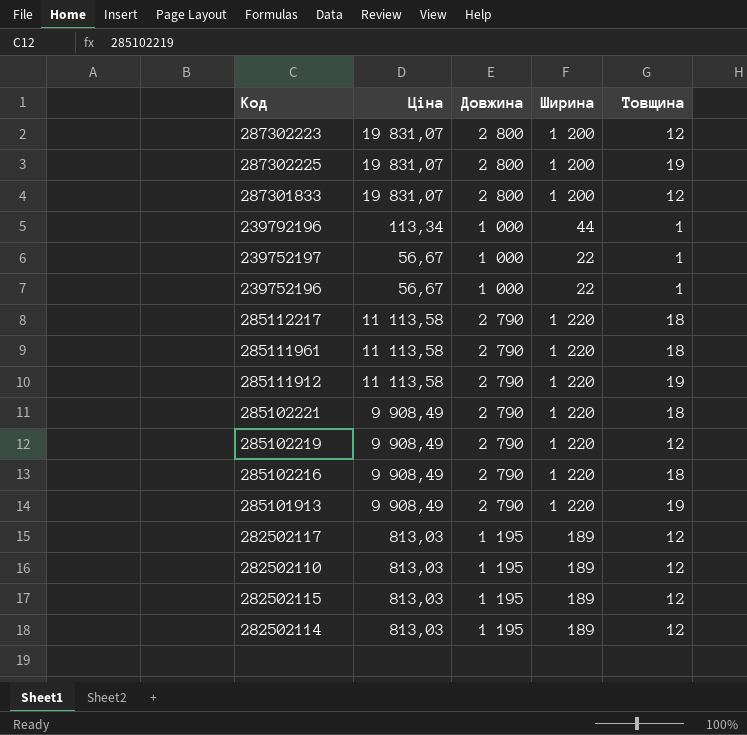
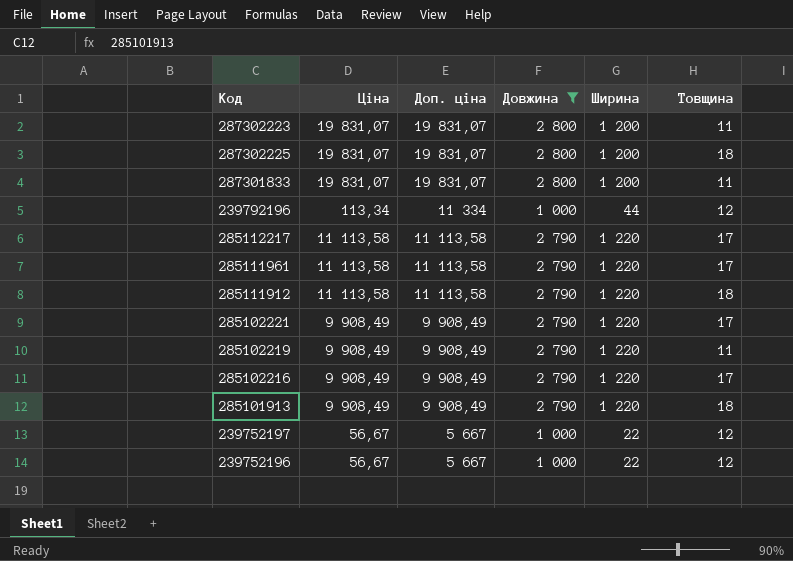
filter: none -> Довжина != 1 195
row order: none -> Доп. ціна descending
column Доп. ціна | position: none -> 3
287302223 | Товщина: 12 -> 11
287302225 | Товщина: 19 -> 18
287301833 | Товщина: 12 -> 11
239792196 | Товщина: 1 -> 12
285112217 | Товщина: 18 -> 17
285111961 | Товщина: 18 -> 17
285111912 | Товщина: 19 -> 18
285102221 | Товщина: 18 -> 17
285102219 | Товщина: 12 -> 11
285102216 | Товщина: 18 -> 17
285101913 | Товщина: 19 -> 18
239752197 | Товщина: 1 -> 12
239752196 | Товщина: 1 -> 12

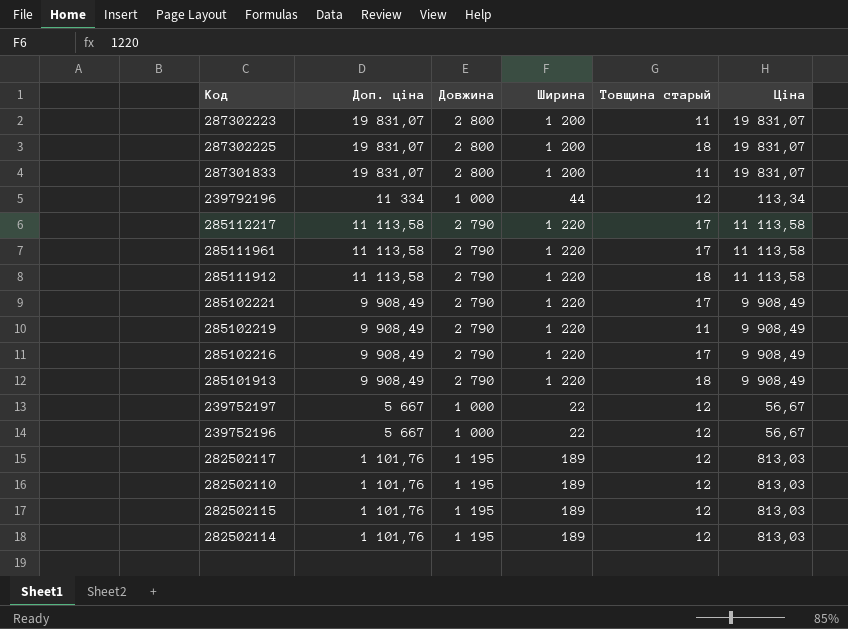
filter: Довжина != 1 195 -> none
column name: Товщина -> Товщина старый
column Ціна | position: 2 -> 6

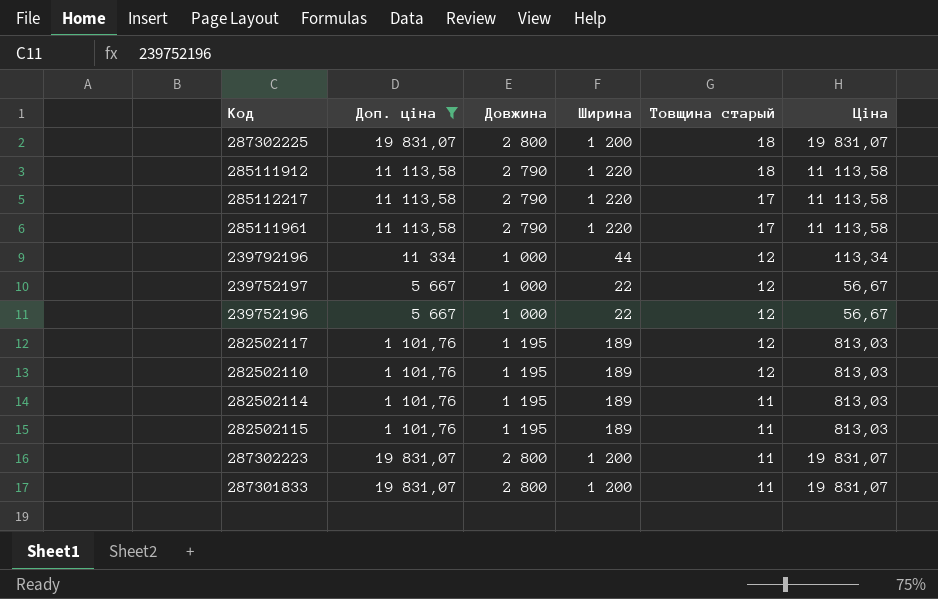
filter: none -> Доп. ціна != 9 908,49
row order: Доп. ціна descending -> Товщина старый descending
282502114 | Товщина старый: 12 -> 11
282502115 | Товщина старый: 12 -> 11

